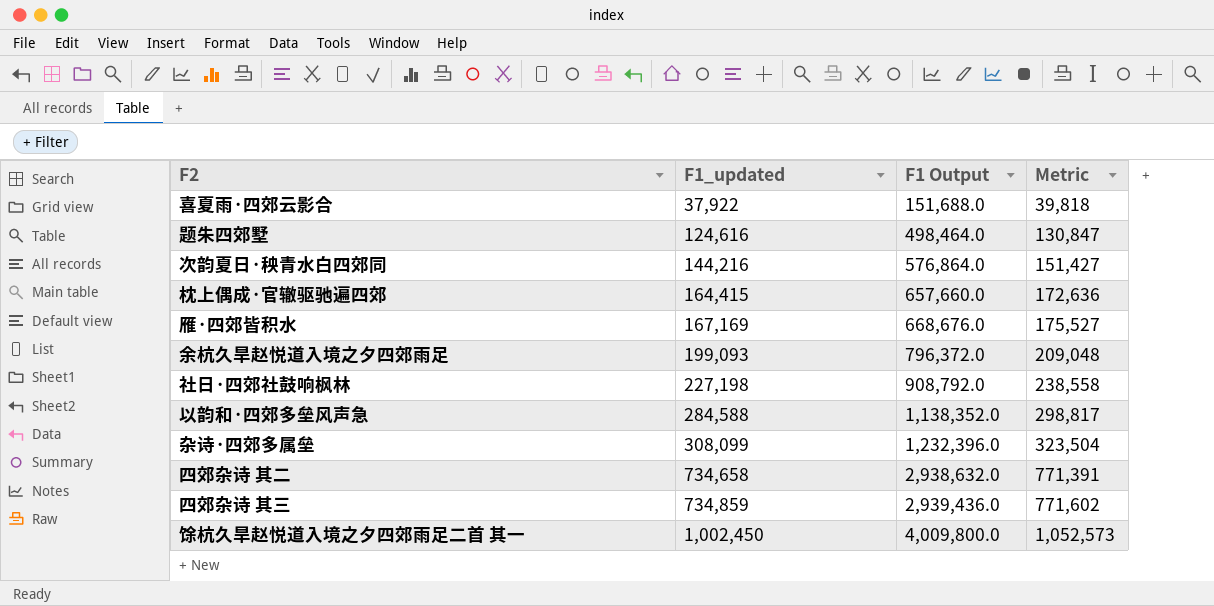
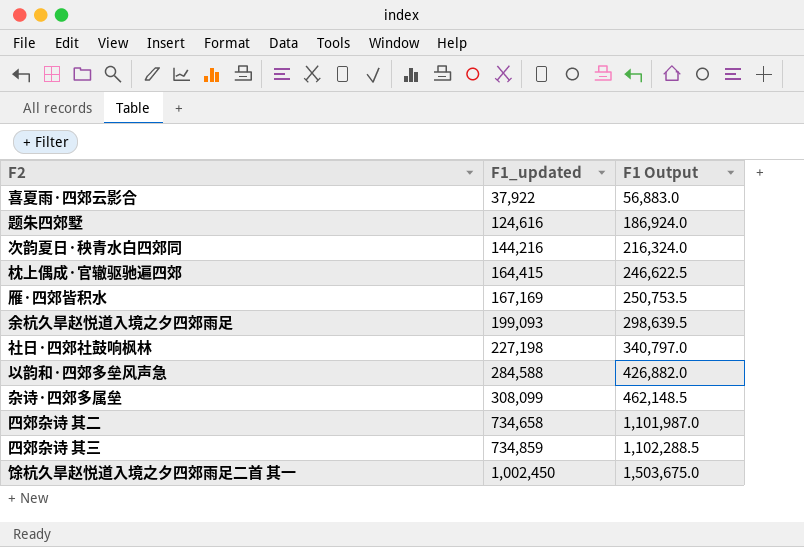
column Metric | formula: [F1_updated] * 1.05 -> none
column F1 Output | formula: [F1_updated] * 4 -> [F1_updated] * 1.5

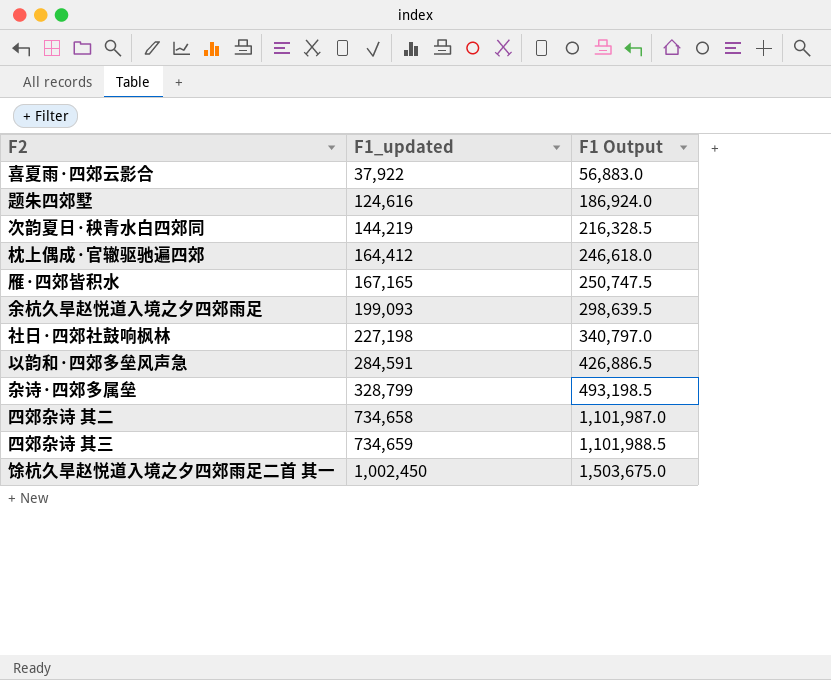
次韵夏日·秧青水白四郊同 | F1_updated: 144,216 -> 144,219
次韵夏日·秧青水白四郊同 | F1 Output: 216,324.0 -> 216,328.5
枕上偶成·官辙驱驰遍四郊 | F1_updated: 164,415 -> 164,412
枕上偶成·官辙驱驰遍四郊 | F1 Output: 246,622.5 -> 246,618.0
雁·四郊皆积水 | F1_updated: 167,169 -> 167,165
雁·四郊皆积水 | F1 Output: 250,753.5 -> 250,747.5
以韵和·四郊多垒风声急 | F1_updated: 284,588 -> 284,591
以韵和·四郊多垒风声急 | F1 Output: 426,882.0 -> 426,886.5
杂诗·四郊多属垒 | F1_updated: 308,099 -> 328,799
杂诗·四郊多属垒 | F1 Output: 462,148.5 -> 493,198.5
四郊杂诗 其三 | F1_updated: 734,859 -> 734,659
四郊杂诗 其三 | F1 Output: 1,102,288.5 -> 1,101,988.5

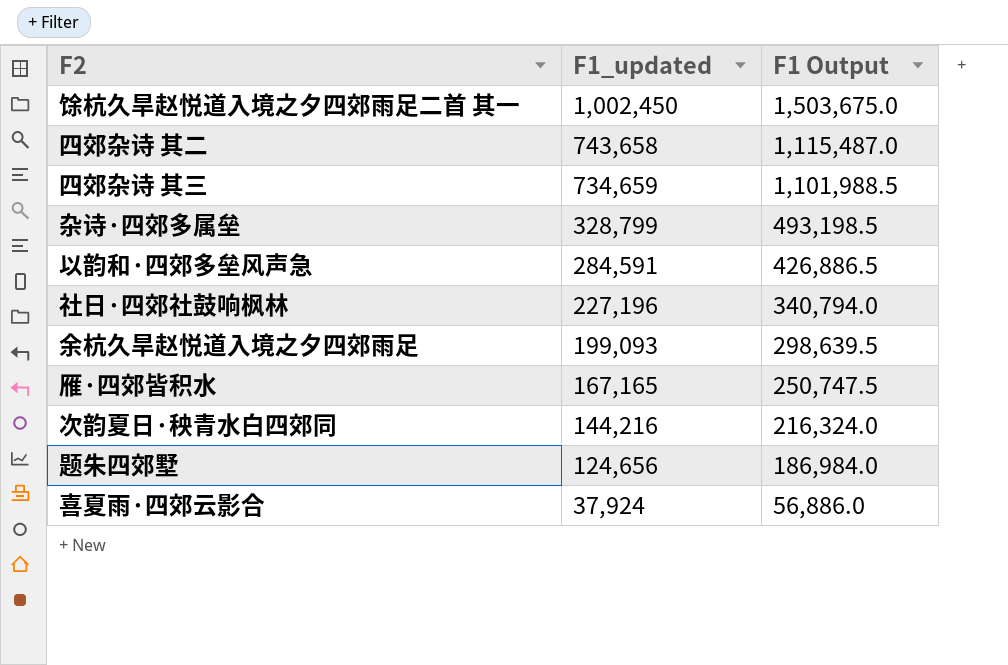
row order: F1_updated ascending -> F1_updated descending
row 枕上偶成·官辙驱驰遍四郊: 164,412 | 246,618.0 -> none
四郊杂诗 其二 | F1_updated: 734,658 -> 743,658
四郊杂诗 其二 | F1 Output: 1,101,987.0 -> 1,115,487.0
社日·四郊社鼓响枫林 | F1_updated: 227,198 -> 227,196
社日·四郊社鼓响枫林 | F1 Output: 340,797.0 -> 340,794.0
次韵夏日·秧青水白四郊同 | F1_updated: 144,219 -> 144,216
次韵夏日·秧青水白四郊同 | F1 Output: 216,328.5 -> 216,324.0
题朱四郊墅 | F1_updated: 124,616 -> 124,656
题朱四郊墅 | F1 Output: 186,924.0 -> 186,984.0
喜夏雨·四郊云影合 | F1_updated: 37,922 -> 37,924
喜夏雨·四郊云影合 | F1 Output: 56,883.0 -> 56,886.0

